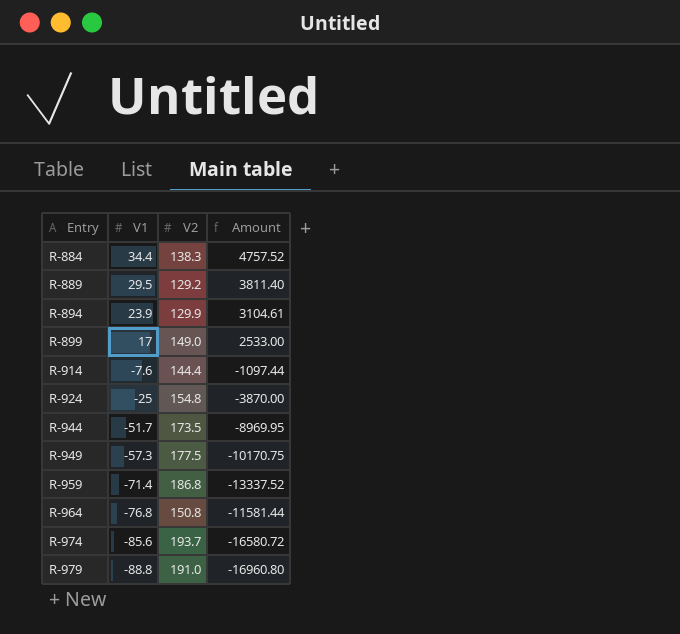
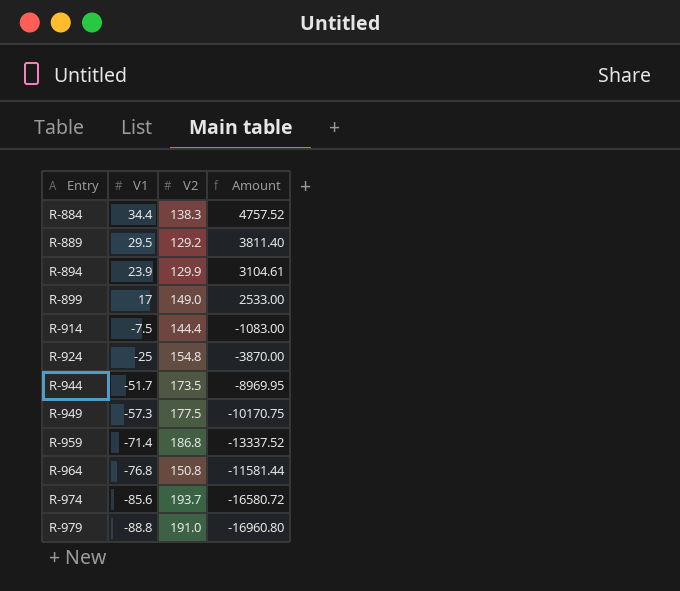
R-914 | V1: -7.6 -> -7.5
R-914 | Amount: -1097.44 -> -1083.00

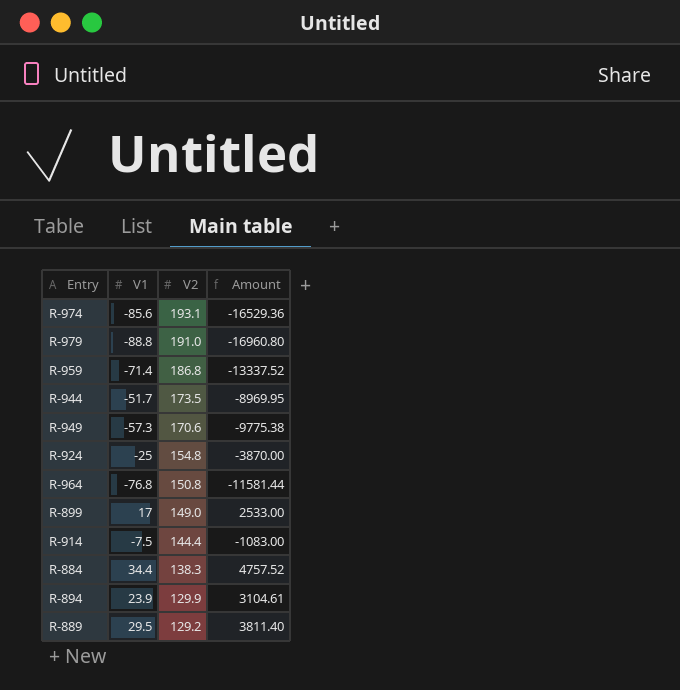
row order: Entry ascending -> V2 descending
R-974 | V2: 193.7 -> 193.1
R-974 | Amount: -16580.72 -> -16529.36
R-949 | V2: 177.5 -> 170.6
R-949 | Amount: -10170.75 -> -9775.38

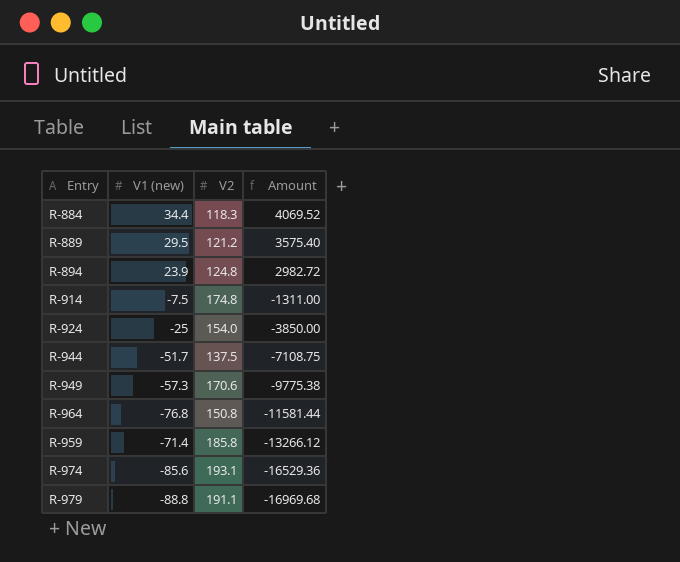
row order: V2 descending -> Amount descending
column name: V1 -> V1 (new)
row R-899: 17 | 149.0 | 2533.00 -> none
R-884 | V2: 138.3 -> 118.3
R-884 | Amount: 4757.52 -> 4069.52
R-889 | V2: 129.2 -> 121.2
R-889 | Amount: 3811.40 -> 3575.40
R-894 | V2: 129.9 -> 124.8
R-894 | Amount: 3104.61 -> 2982.72
R-914 | V2: 144.4 -> 174.8
R-914 | Amount: -1083.00 -> -1311.00
R-924 | V2: 154.8 -> 154.0
R-924 | Amount: -3870.00 -> -3850.00
R-944 | V2: 173.5 -> 137.5
R-944 | Amount: -8969.95 -> -7108.75
R-959 | V2: 186.8 -> 185.8
R-959 | Amount: -13337.52 -> -13266.12
R-979 | V2: 191.0 -> 191.1
R-979 | Amount: -16960.80 -> -16969.68

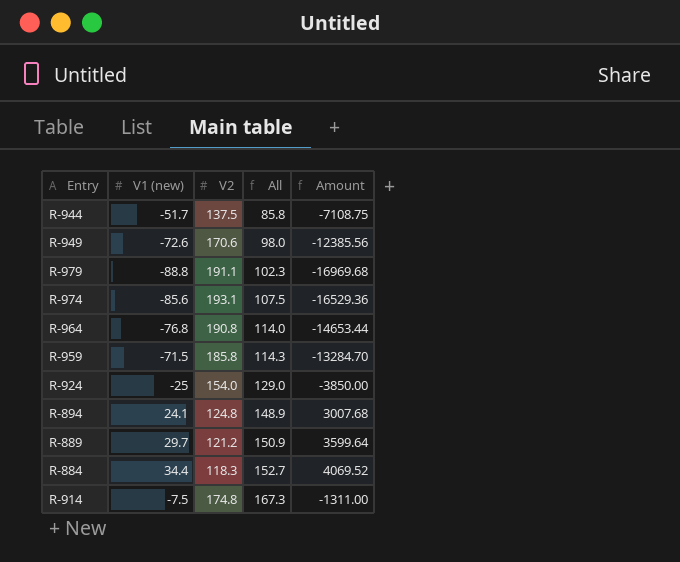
row order: Amount descending -> All ascending
column All | formula: none -> [V1 (new)] + [V2]
R-949 | V1 (new): -57.3 -> -72.6
R-949 | Amount: -9775.38 -> -12385.56
R-964 | V2: 150.8 -> 190.8
R-964 | Amount: -11581.44 -> -14653.44
R-959 | V1 (new): -71.4 -> -71.5
R-959 | Amount: -13266.12 -> -13284.70
R-894 | V1 (new): 23.9 -> 24.1
R-894 | Amount: 2982.72 -> 3007.68
R-889 | V1 (new): 29.5 -> 29.7
R-889 | Amount: 3575.40 -> 3599.64

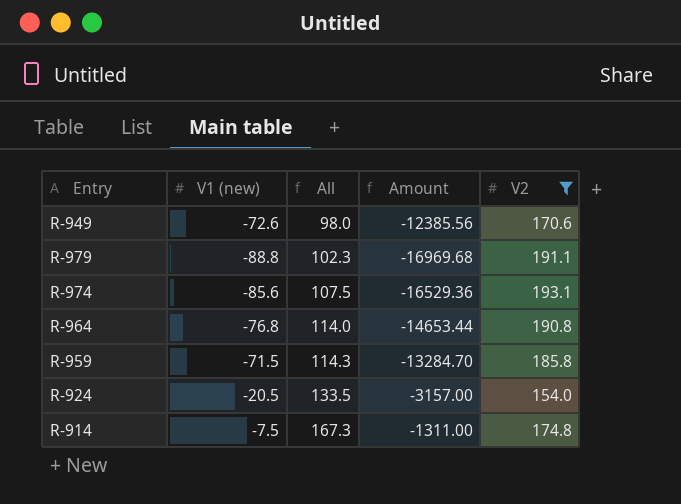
filter: none -> V2 >= 154.0
column V2 | position: 3 -> 5
R-924 | V1 (new): -25 -> -20.5
R-924 | All: 129.0 -> 133.5
R-924 | Amount: -3850.00 -> -3157.00

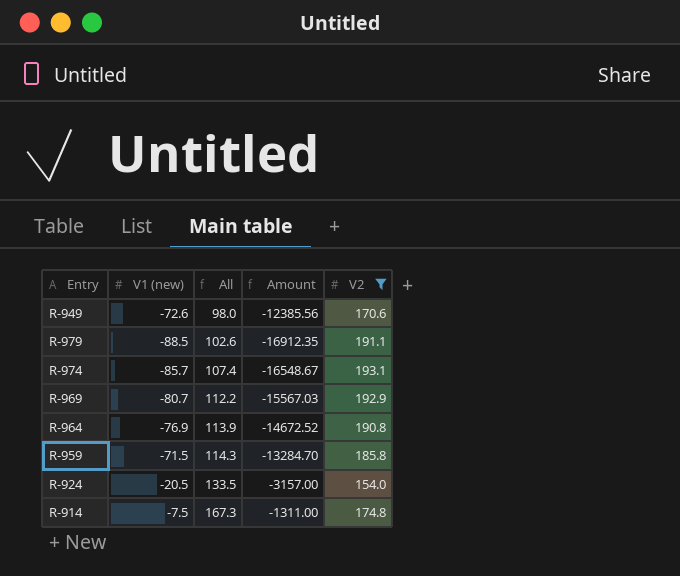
R-979 | V1 (new): -88.8 -> -88.5
R-979 | All: 102.3 -> 102.6
R-979 | Amount: -16969.68 -> -16912.35
R-974 | V1 (new): -85.6 -> -85.7
R-974 | All: 107.5 -> 107.4
R-974 | Amount: -16529.36 -> -16548.67
row R-969: none -> -80.7 | 112.2 | -15567.03 | 192.9
R-964 | V1 (new): -76.8 -> -76.9
R-964 | All: 114.0 -> 113.9
R-964 | Amount: -14653.44 -> -14672.52

